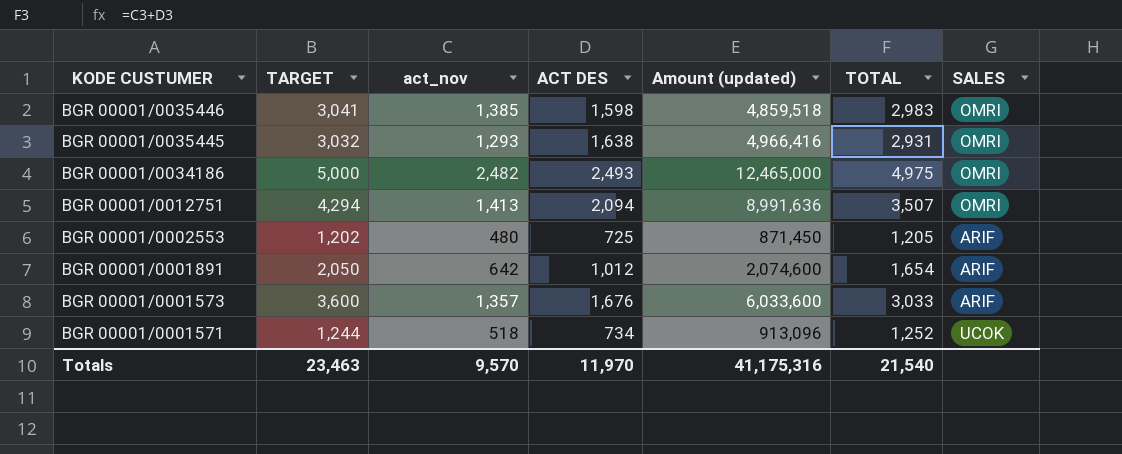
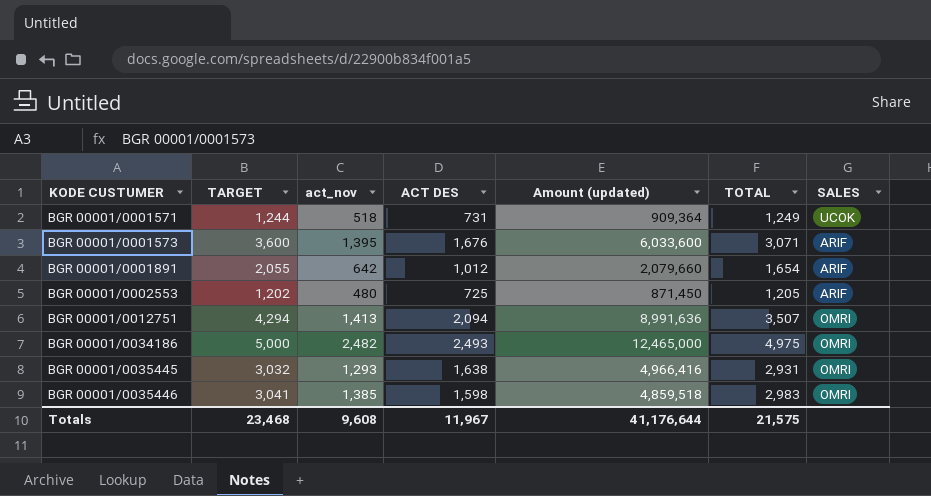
row order: KODE CUSTUMER descending -> KODE CUSTUMER ascending
BGR 00001/0001571 | ACT DES: 734 -> 731
BGR 00001/0001571 | Amount (updated): 913,096 -> 909,364
BGR 00001/0001571 | TOTAL: 1,252 -> 1,249
BGR 00001/0001573 | act_nov: 1,357 -> 1,395
BGR 00001/0001573 | TOTAL: 3,033 -> 3,071
BGR 00001/0001891 | TARGET: 2,050 -> 2,055
BGR 00001/0001891 | Amount (updated): 2,074,600 -> 2,079,660
Totals | TARGET: 23,463 -> 23,468
Totals | act_nov: 9,570 -> 9,608
Totals | ACT DES: 11,970 -> 11,967
Totals | Amount (updated): 41,175,316 -> 41,176,644
Totals | TOTAL: 21,540 -> 21,575

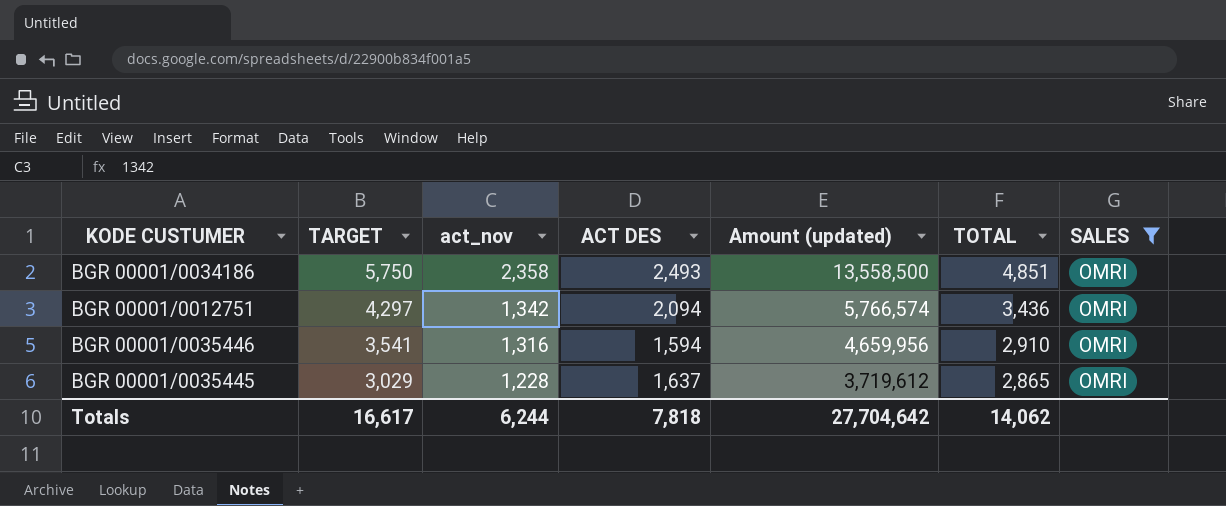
filter: none -> SALES = OMRI
row order: KODE CUSTUMER ascending -> TARGET descending
column Amount (updated) | formula: [TARGET] * [ACT DES] -> [TARGET] * [act_nov]
BGR 00001/0034186 | TARGET: 5,000 -> 5,750
BGR 00001/0034186 | act_nov: 2,482 -> 2,358
BGR 00001/0034186 | TOTAL: 4,975 -> 4,851
BGR 00001/0012751 | TARGET: 4,294 -> 4,297
BGR 00001/0012751 | act_nov: 1,413 -> 1,342
BGR 00001/0012751 | TOTAL: 3,507 -> 3,436
BGR 00001/0035446 | TARGET: 3,041 -> 3,541
BGR 00001/0035446 | act_nov: 1,385 -> 1,316
BGR 00001/0035446 | ACT DES: 1,598 -> 1,594
BGR 00001/0035446 | TOTAL: 2,983 -> 2,910
BGR 00001/0035445 | TARGET: 3,032 -> 3,029
BGR 00001/0035445 | act_nov: 1,293 -> 1,228
BGR 00001/0035445 | ACT DES: 1,638 -> 1,637
BGR 00001/0035445 | TOTAL: 2,931 -> 2,865
Totals | TARGET: 23,468 -> 16,617
Totals | act_nov: 9,608 -> 6,244
Totals | ACT DES: 11,967 -> 7,818
Totals | Amount (updated): 41,176,644 -> 27,704,642
Totals | TOTAL: 21,575 -> 14,062

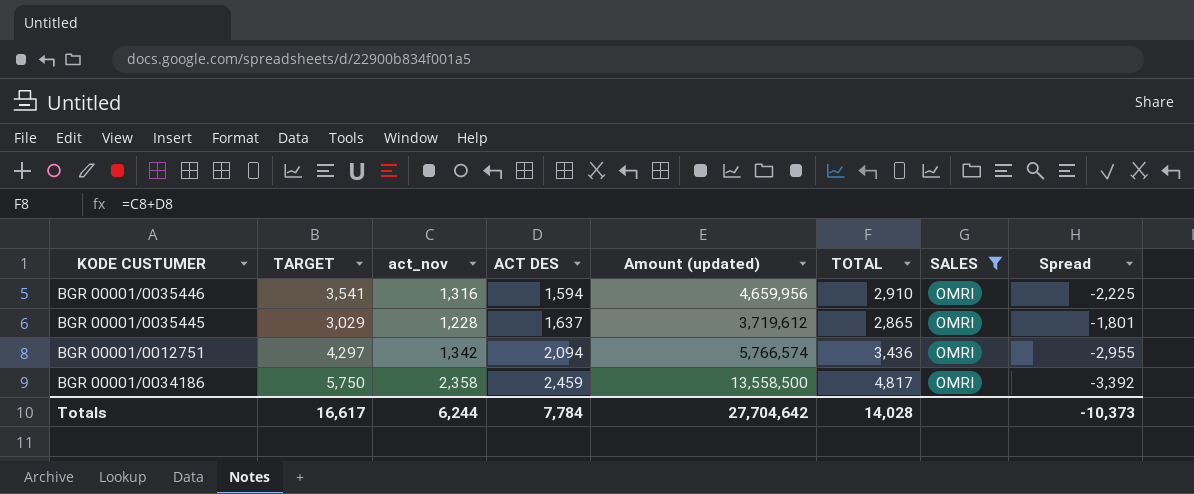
row order: TARGET descending -> ACT DES ascending
column Spread | formula: none -> [act_nov] - [TARGET]
BGR 00001/0034186 | ACT DES: 2,493 -> 2,459
BGR 00001/0034186 | TOTAL: 4,851 -> 4,817
Totals | ACT DES: 7,818 -> 7,784
Totals | TOTAL: 14,062 -> 14,028

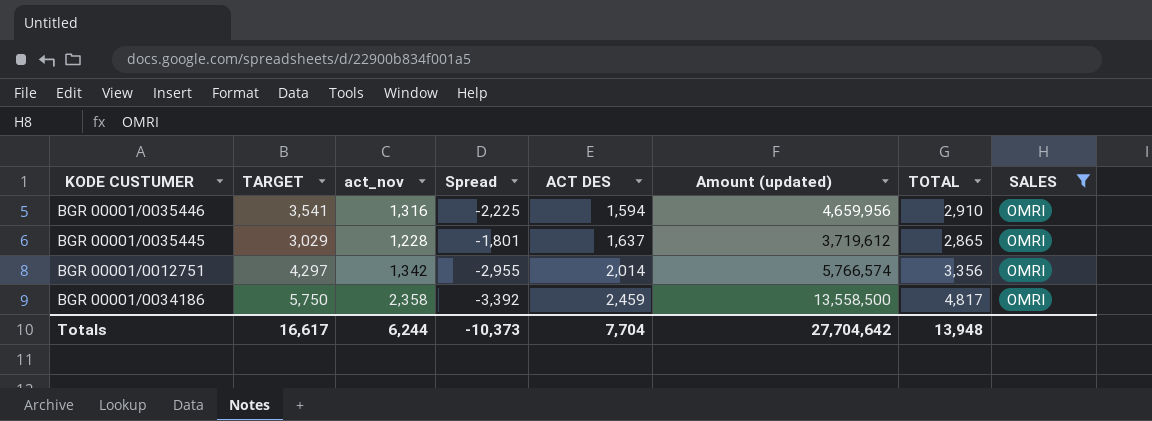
column Spread | position: 8 -> 4
BGR 00001/0012751 | ACT DES: 2,094 -> 2,014
BGR 00001/0012751 | TOTAL: 3,436 -> 3,356
Totals | ACT DES: 7,784 -> 7,704
Totals | TOTAL: 14,028 -> 13,948

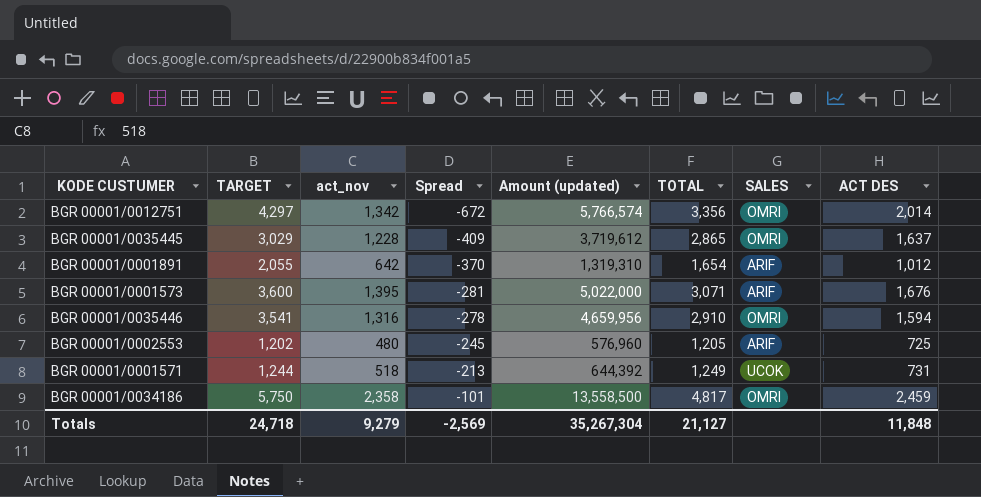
filter: SALES = OMRI -> none
row order: ACT DES ascending -> Spread ascending
column Spread | formula: [act_nov] - [TARGET] -> [act_nov] - [ACT DES]
column ACT DES | position: 5 -> 8
Totals | TARGET: 16,617 -> 24,718
Totals | act_nov: 6,244 -> 9,279
Totals | Spread: -10,373 -> -2,569
Totals | Amount (updated): 27,704,642 -> 35,267,304
Totals | TOTAL: 13,948 -> 21,127
Totals | ACT DES: 7,704 -> 11,848

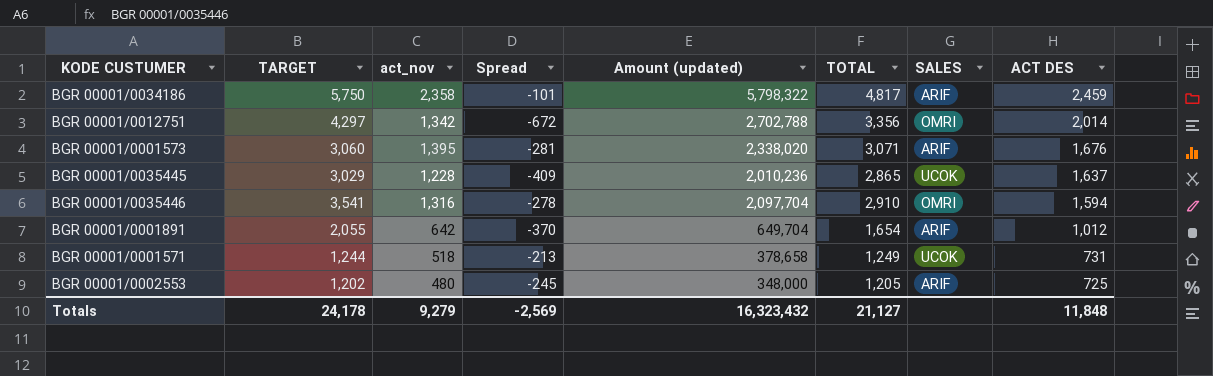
row order: Spread ascending -> ACT DES descending
column Amount (updated) | formula: [TARGET] * [act_nov] -> [act_nov] * [ACT DES]
BGR 00001/0034186 | SALES: OMRI -> ARIF
BGR 00001/0001573 | TARGET: 3,600 -> 3,060
BGR 00001/0035445 | SALES: OMRI -> UCOK
Totals | TARGET: 24,718 -> 24,178
Totals | Amount (updated): 35,267,304 -> 16,323,432

